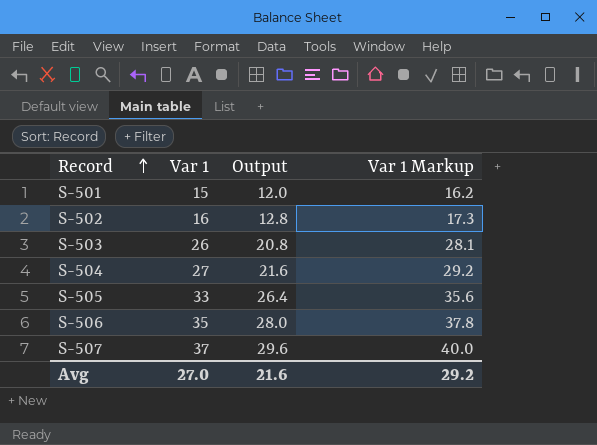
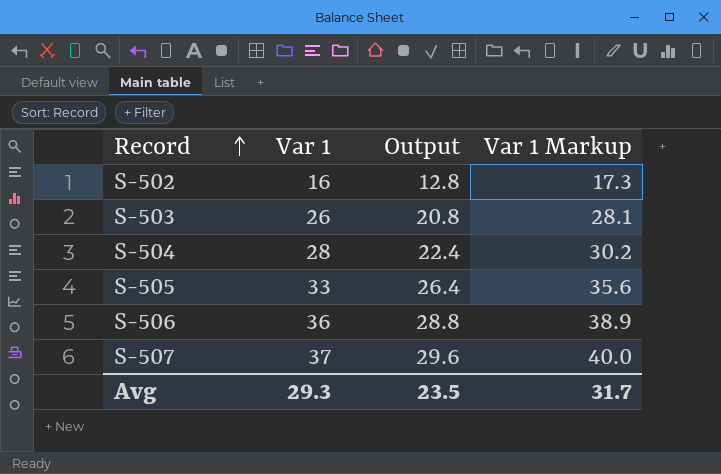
row S-501: 15 | 12.0 | 16.2 -> none
S-504 | Var 1: 27 -> 28
S-504 | Output: 21.6 -> 22.4
S-504 | Var 1 Markup: 29.2 -> 30.2
S-506 | Var 1: 35 -> 36
S-506 | Output: 28.0 -> 28.8
S-506 | Var 1 Markup: 37.8 -> 38.9
Avg | Var 1: 27.0 -> 29.3
Avg | Output: 21.6 -> 23.5
Avg | Var 1 Markup: 29.2 -> 31.7

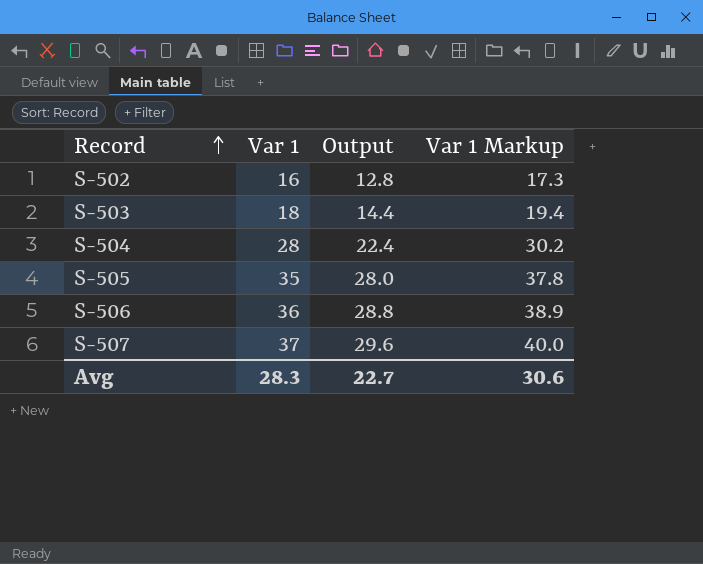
S-503 | Var 1: 26 -> 18
S-503 | Output: 20.8 -> 14.4
S-503 | Var 1 Markup: 28.1 -> 19.4
S-505 | Var 1: 33 -> 35
S-505 | Output: 26.4 -> 28.0
S-505 | Var 1 Markup: 35.6 -> 37.8
Avg | Var 1: 29.3 -> 28.3
Avg | Output: 23.5 -> 22.7
Avg | Var 1 Markup: 31.7 -> 30.6

